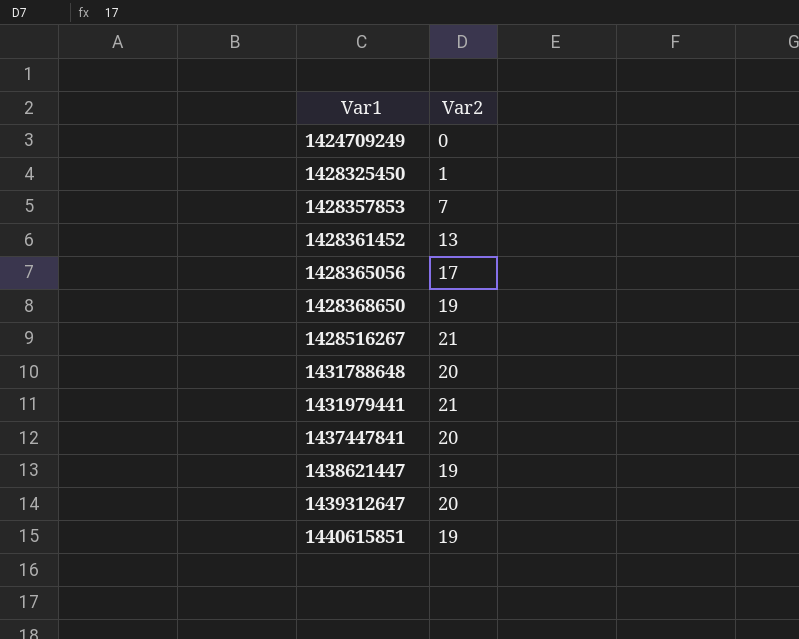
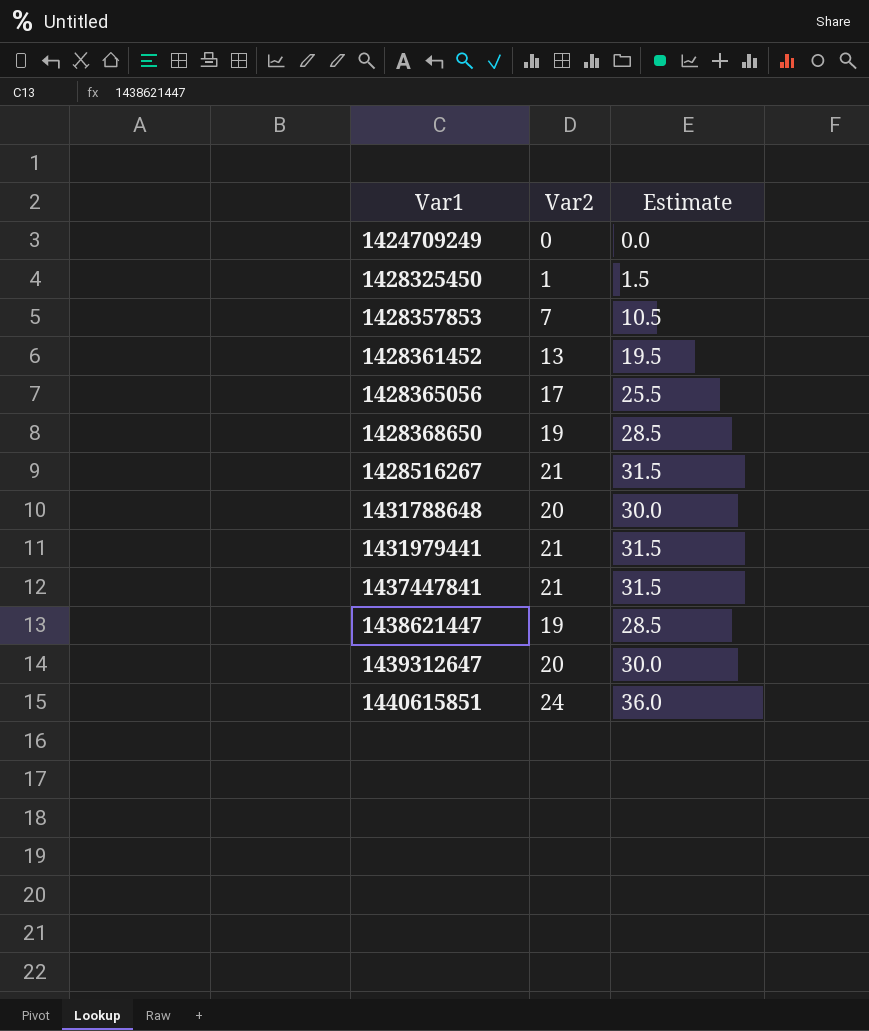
column Estimate | formula: none -> [Var2] * 1.5
1437447841 | Var2: 20 -> 21
1440615851 | Var2: 19 -> 24

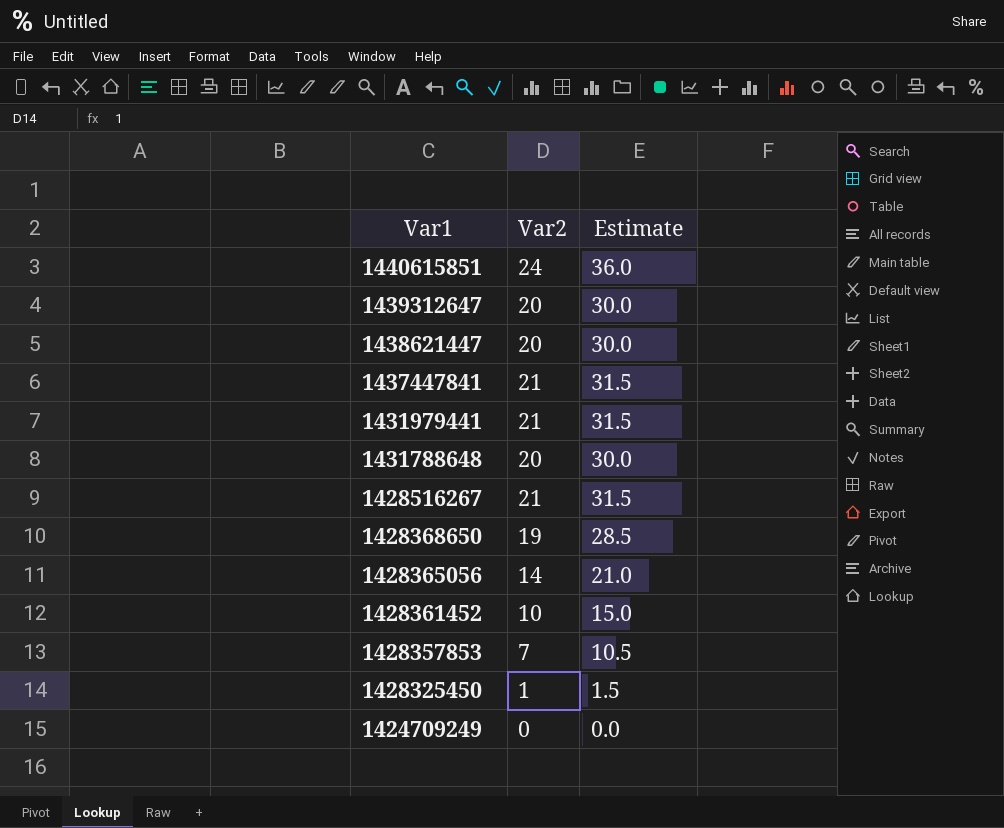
row order: Var1 ascending -> Var1 descending
1438621447 | Var2: 19 -> 20
1438621447 | Estimate: 28.5 -> 30.0
1428365056 | Var2: 17 -> 14
1428365056 | Estimate: 25.5 -> 21.0
1428361452 | Var2: 13 -> 10
1428361452 | Estimate: 19.5 -> 15.0

